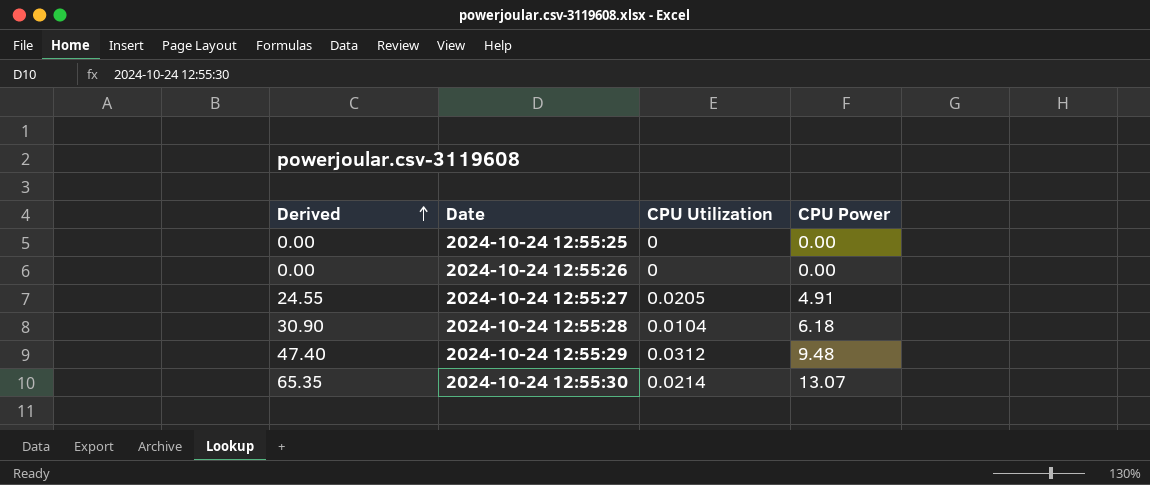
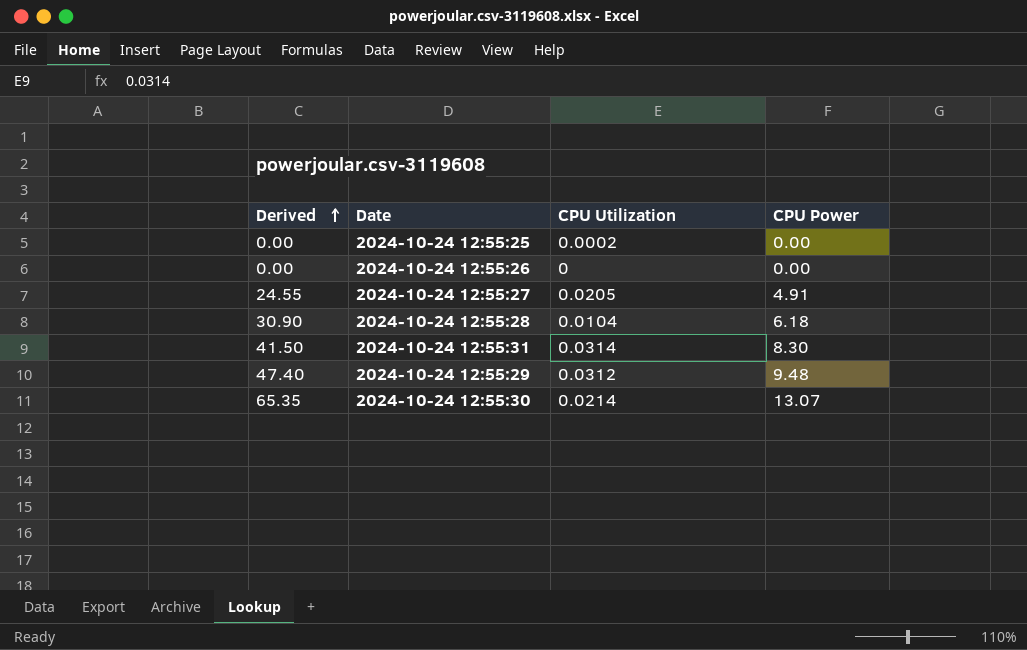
2024-10-24 12:55:25 | CPU Utilization: 0 -> 0.0002
row 2024-10-24 12:55:31: none -> 41.50 | 0.0314 | 8.30

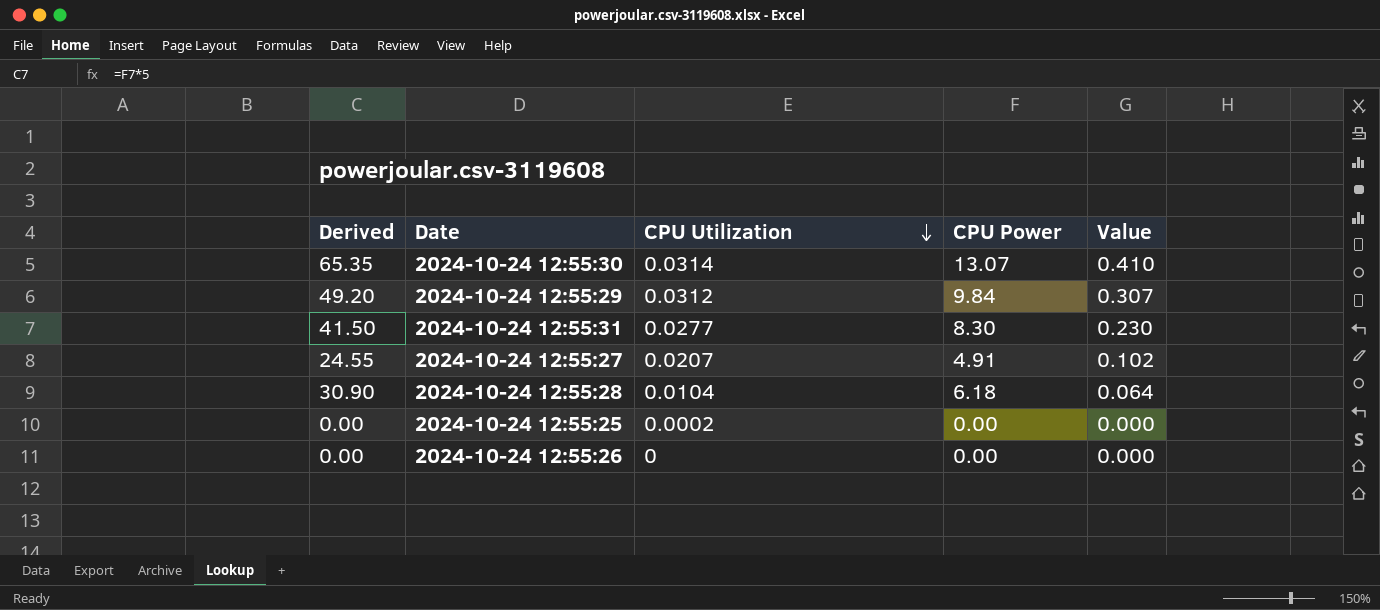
row order: Derived ascending -> CPU Utilization descending
column Value | formula: none -> [CPU Utilization] * [CPU Power]
2024-10-24 12:55:30 | CPU Utilization: 0.0214 -> 0.0314
2024-10-24 12:55:29 | Derived: 47.40 -> 49.20
2024-10-24 12:55:29 | CPU Power: 9.48 -> 9.84
2024-10-24 12:55:31 | CPU Utilization: 0.0314 -> 0.0277
2024-10-24 12:55:27 | CPU Utilization: 0.0205 -> 0.0207

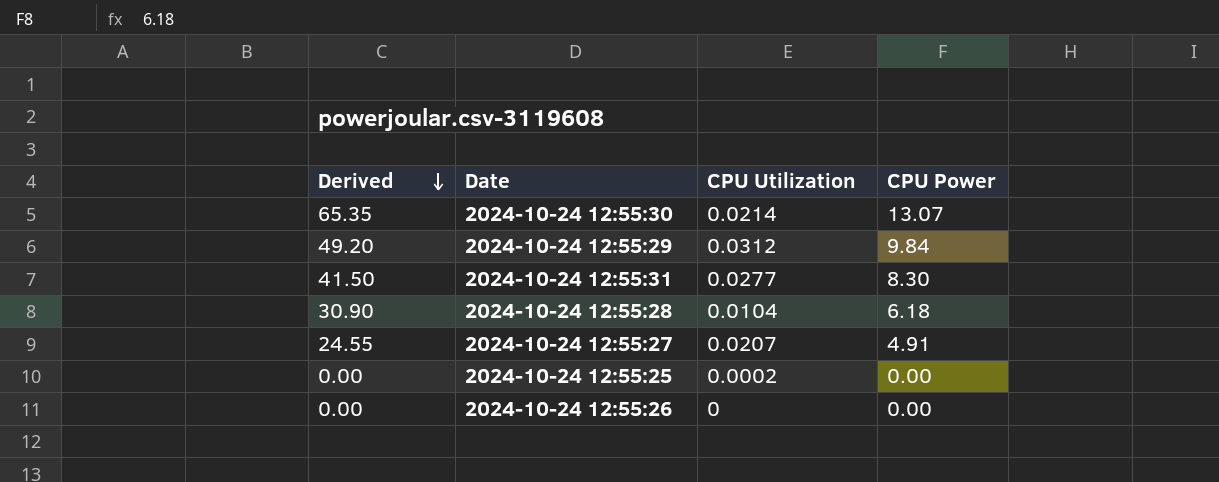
row order: CPU Utilization descending -> Derived descending
column Value | formula: [CPU Utilization] * [CPU Power] -> none
2024-10-24 12:55:30 | CPU Utilization: 0.0314 -> 0.0214

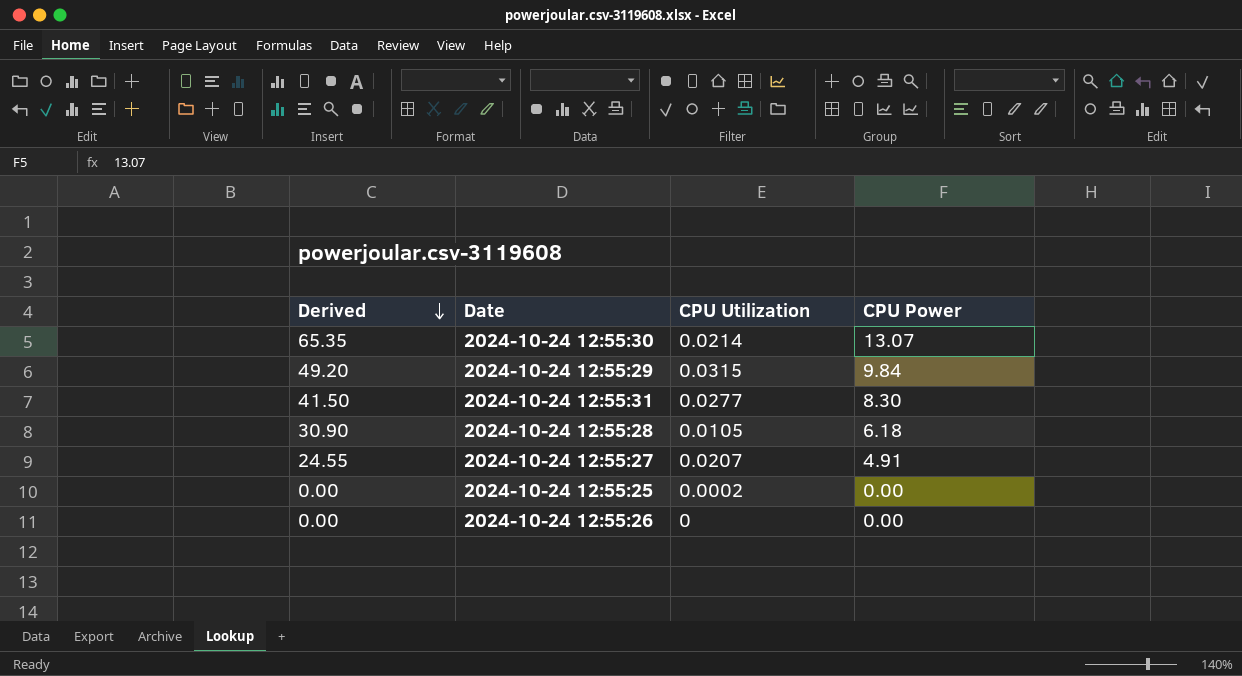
2024-10-24 12:55:29 | CPU Utilization: 0.0312 -> 0.0315
2024-10-24 12:55:28 | CPU Utilization: 0.0104 -> 0.0105

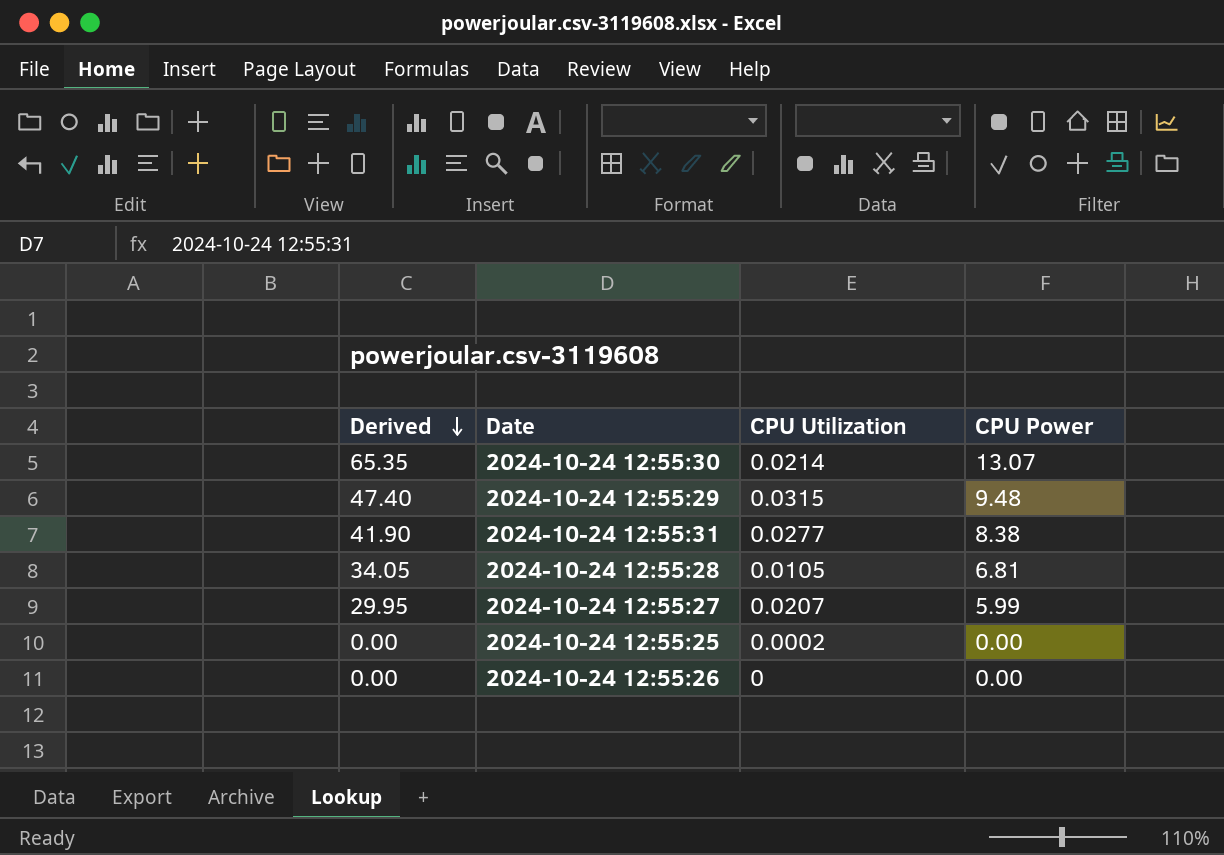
2024-10-24 12:55:29 | Derived: 49.20 -> 47.40
2024-10-24 12:55:29 | CPU Power: 9.84 -> 9.48
2024-10-24 12:55:31 | Derived: 41.50 -> 41.90
2024-10-24 12:55:31 | CPU Power: 8.30 -> 8.38
2024-10-24 12:55:28 | Derived: 30.90 -> 34.05
2024-10-24 12:55:28 | CPU Power: 6.18 -> 6.81
2024-10-24 12:55:27 | Derived: 24.55 -> 29.95
2024-10-24 12:55:27 | CPU Power: 4.91 -> 5.99

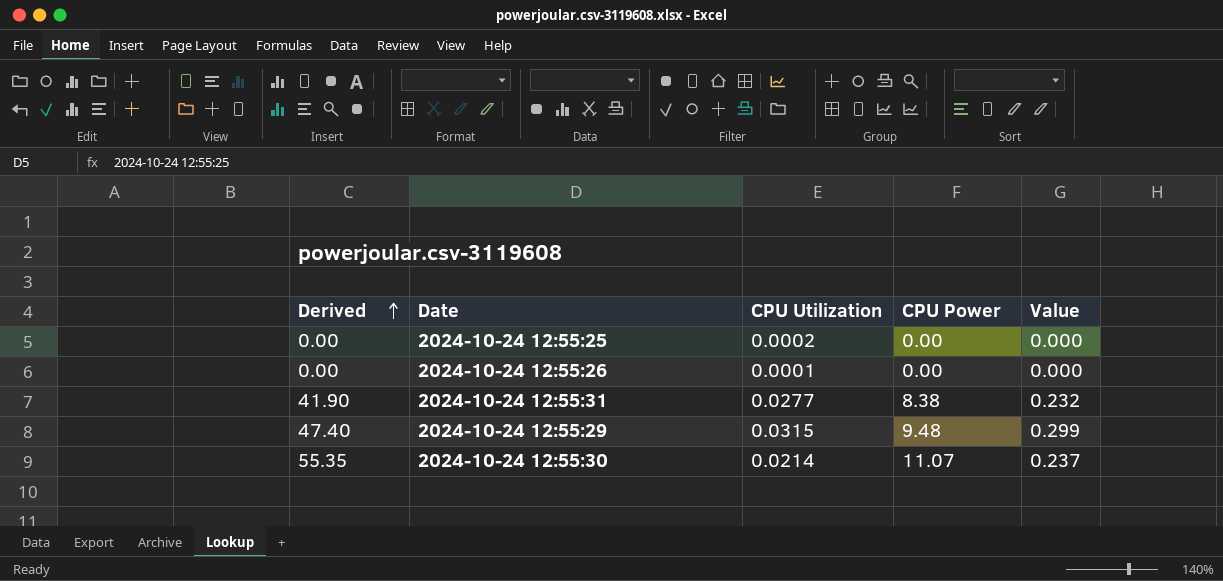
row order: Derived descending -> Derived ascending
column Value | formula: none -> [CPU Utilization] * [CPU Power]
row 2024-10-24 12:55:28: 34.05 | 0.0105 | 6.81 -> none
row 2024-10-24 12:55:27: 29.95 | 0.0207 | 5.99 -> none
2024-10-24 12:55:26 | CPU Utilization: 0 -> 0.0001
2024-10-24 12:55:30 | Derived: 65.35 -> 55.35
2024-10-24 12:55:30 | CPU Power: 13.07 -> 11.07

